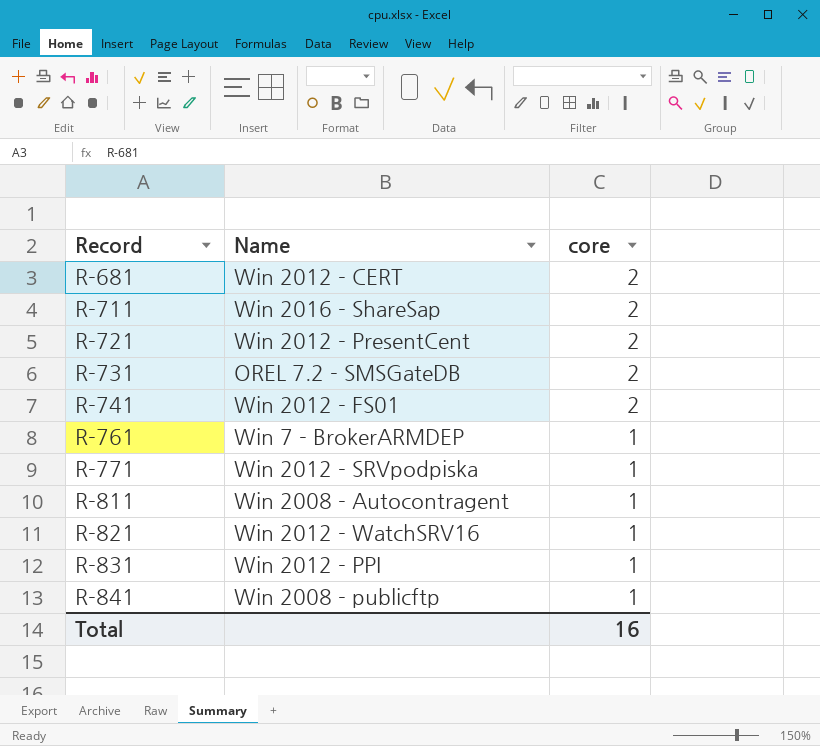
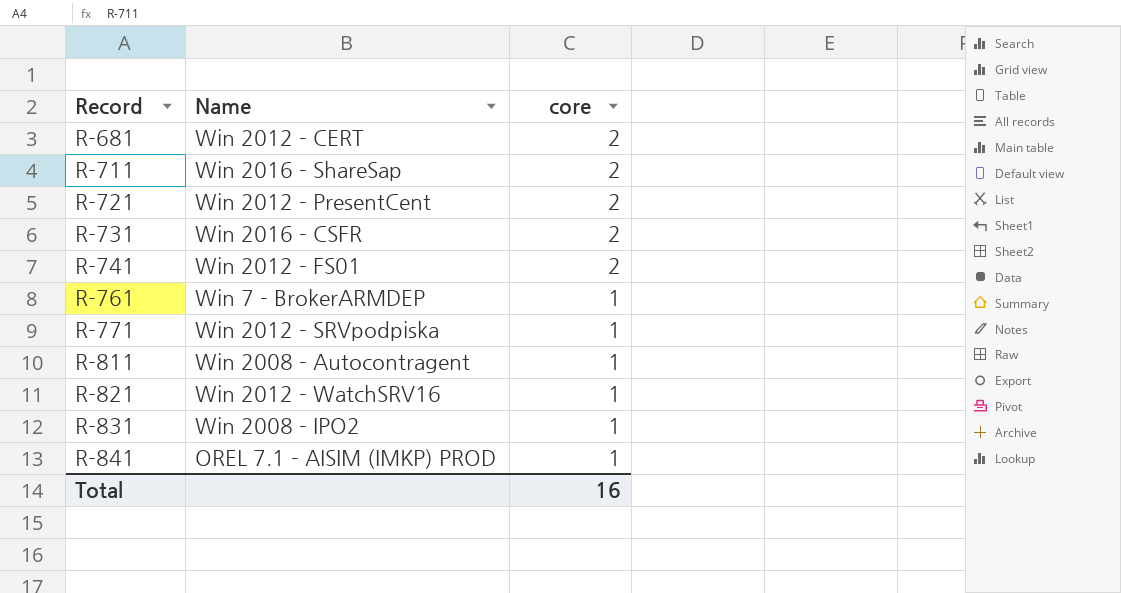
R-731 | Name: OREL 7.2 - SMSGateDB -> Win 2016 - CSFR
R-831 | Name: Win 2012 - PPI -> Win 2008 - IPO2
R-841 | Name: Win 2008 - publicftp -> OREL 7.1 - AISIM (IMKP) PROD

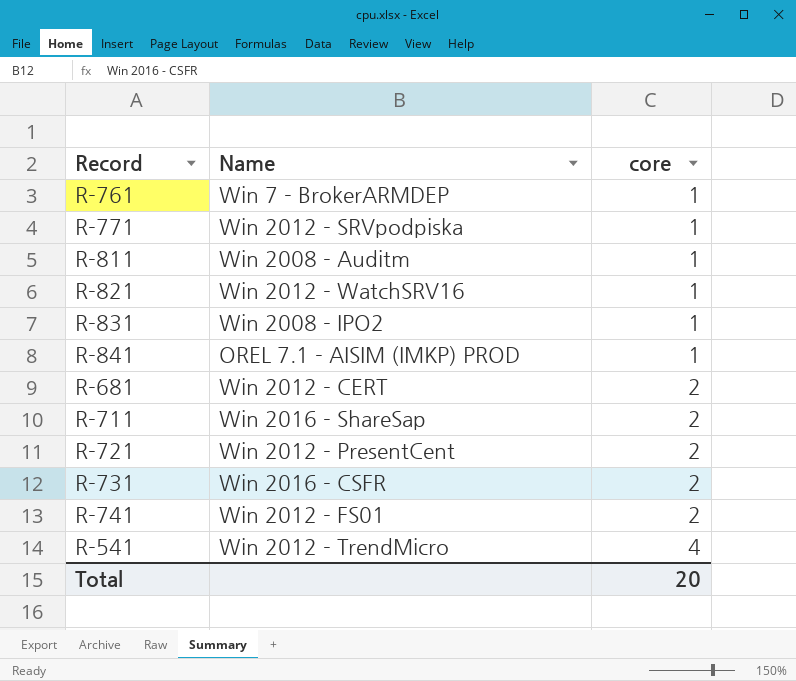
row order: Record ascending -> core ascending
R-811 | Name: Win 2008 - Autocontragent -> Win 2008 - Auditm
row R-541: none -> Win 2012 - TrendMicro | 4
Total | core: 16 -> 20

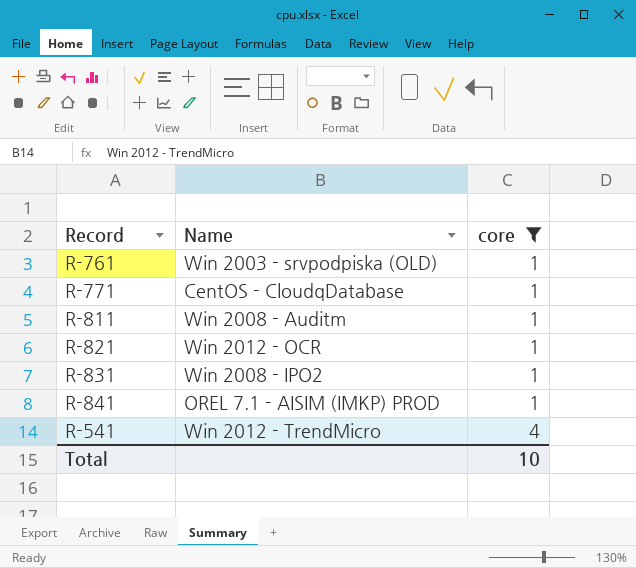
filter: none -> core != 2
R-761 | Name: Win 7 - BrokerARMDEP -> Win 2003 - srvpodpiska (OLD)
R-771 | Name: Win 2012 - SRVpodpiska -> CentOS - CloudqDatabase
R-821 | Name: Win 2012 - WatchSRV16 -> Win 2012 - OCR
Total | core: 20 -> 10

